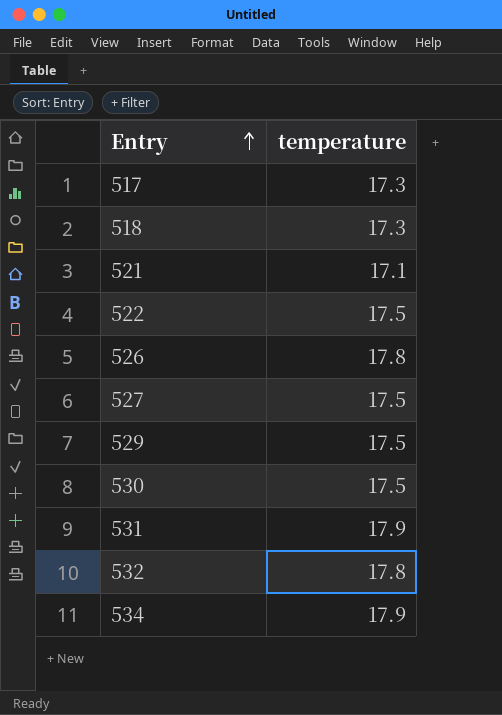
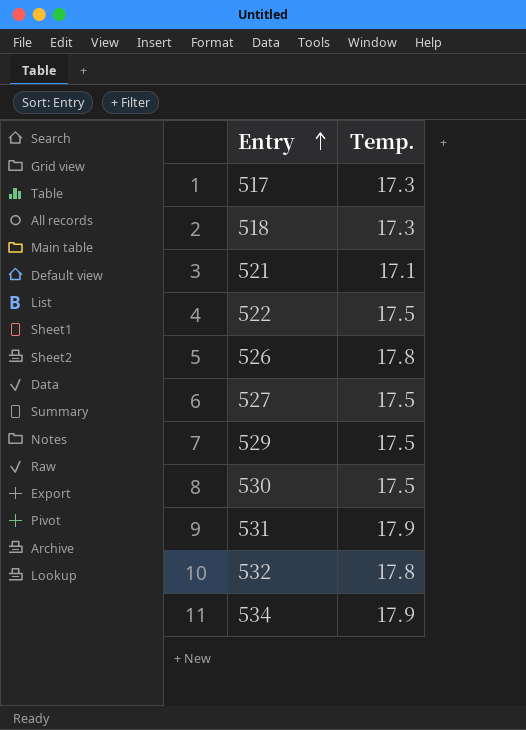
column name: temperature -> Temp.

